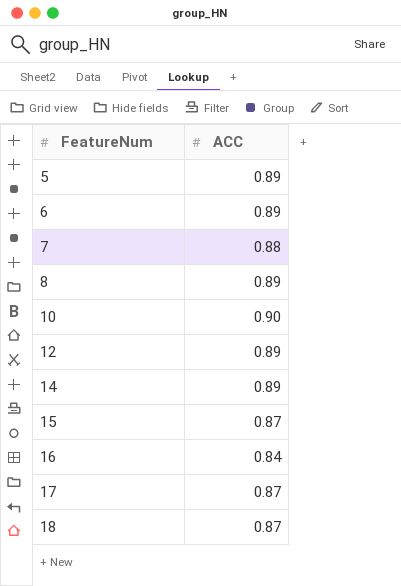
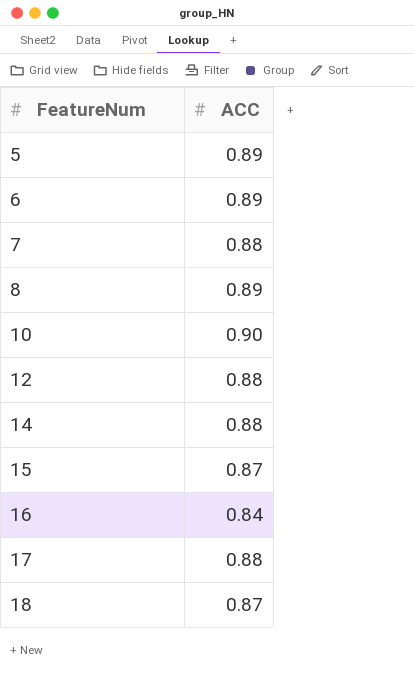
12 | ACC: 0.89 -> 0.88
14 | ACC: 0.89 -> 0.88
17 | ACC: 0.87 -> 0.88

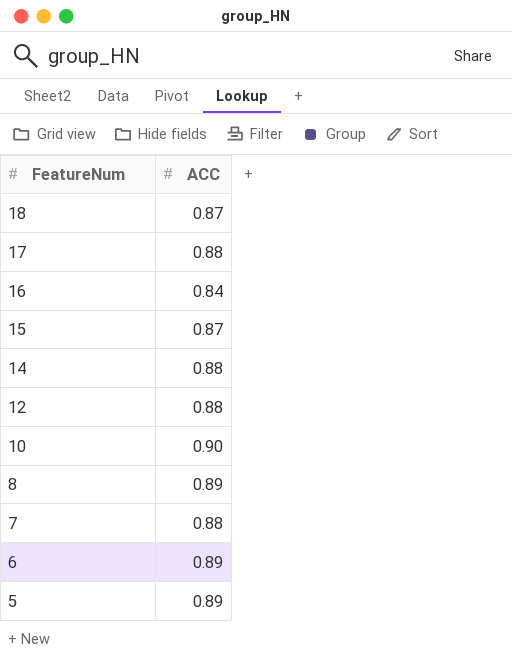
row order: FeatureNum ascending -> FeatureNum descending

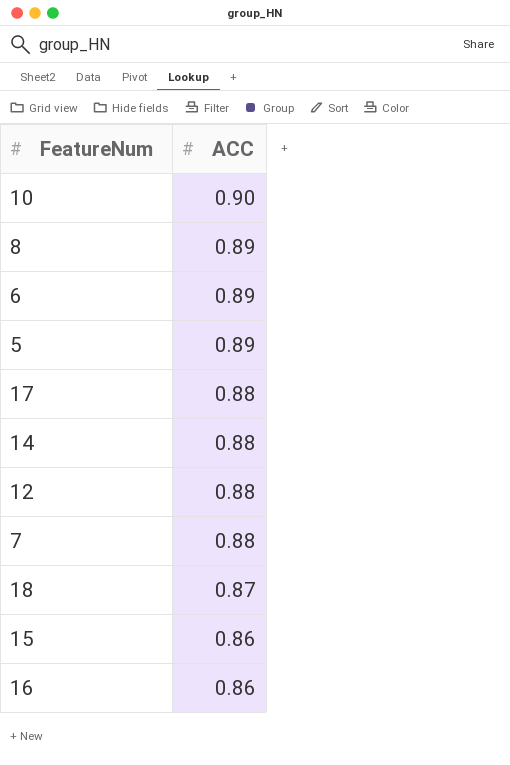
row order: FeatureNum descending -> ACC descending
15 | ACC: 0.87 -> 0.86
16 | ACC: 0.84 -> 0.86

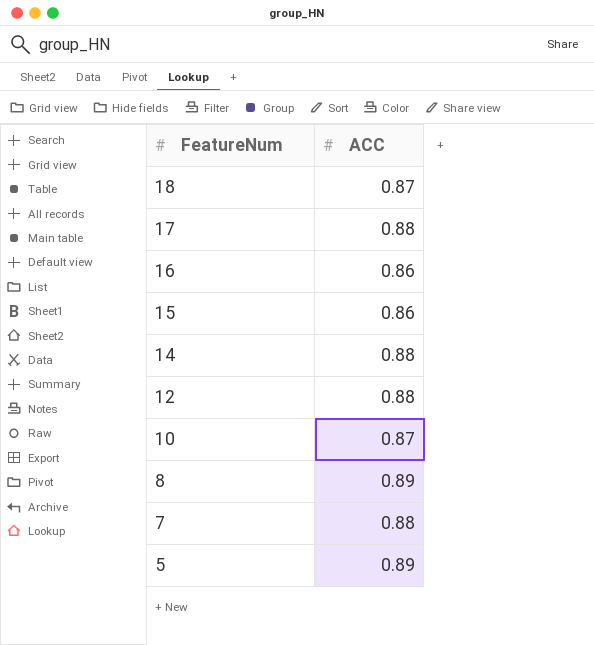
row order: ACC descending -> FeatureNum descending
row 6: 0.89 -> none
10 | ACC: 0.90 -> 0.87

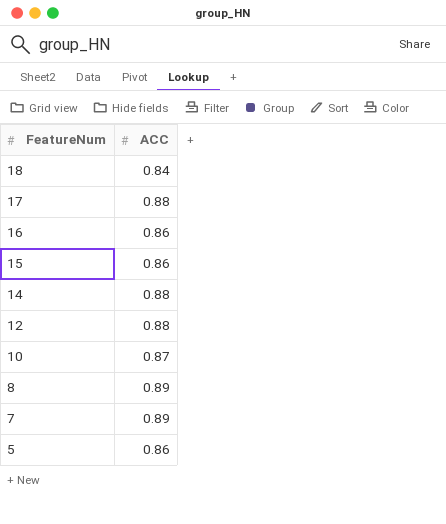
18 | ACC: 0.87 -> 0.84
7 | ACC: 0.88 -> 0.89
5 | ACC: 0.89 -> 0.86

